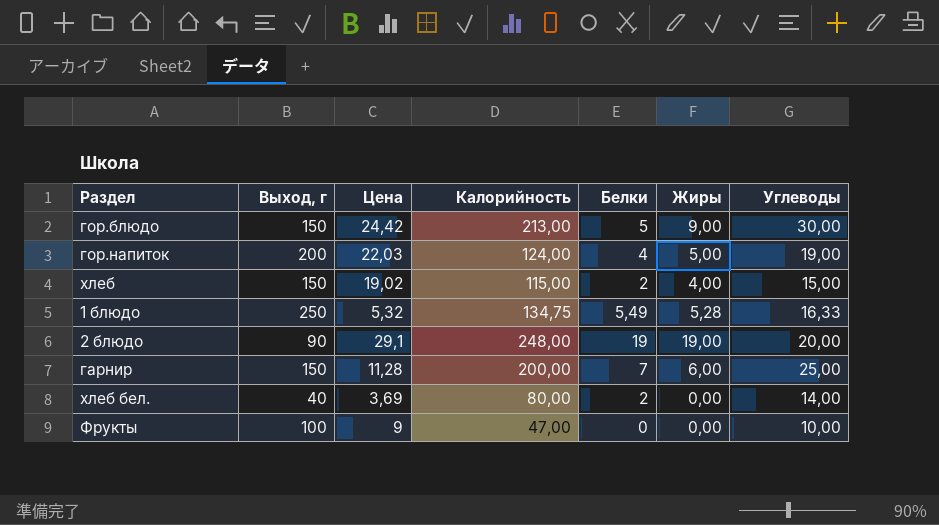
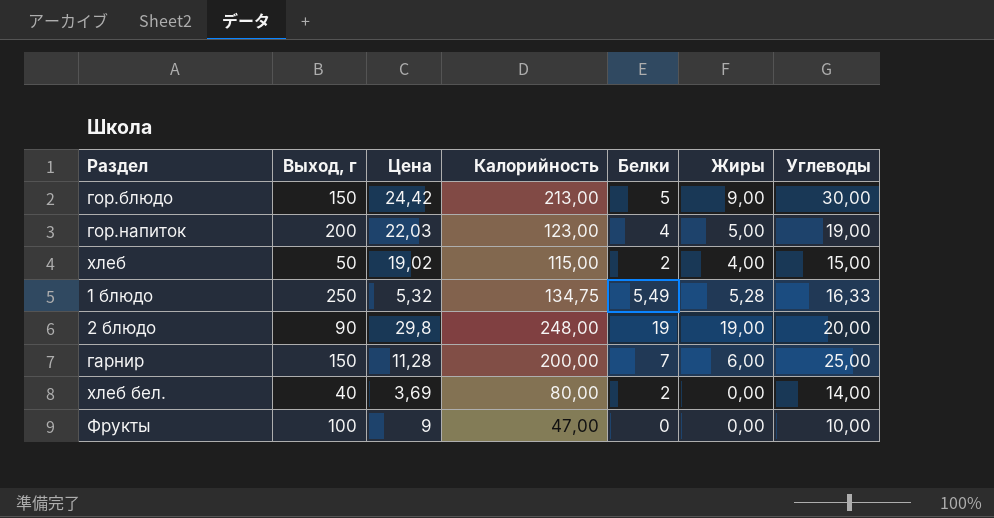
гор.напиток | Калорийность: 124,00 -> 123,00
хлеб | Выход, г: 150 -> 50
2 блюдо | Цена: 29,1 -> 29,8

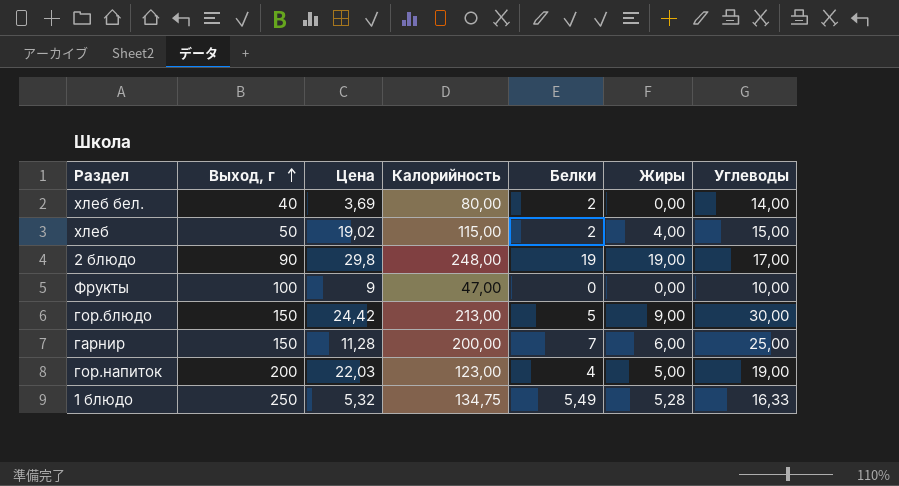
row order: none -> Выход, г ascending
2 блюдо | Углеводы: 20,00 -> 17,00

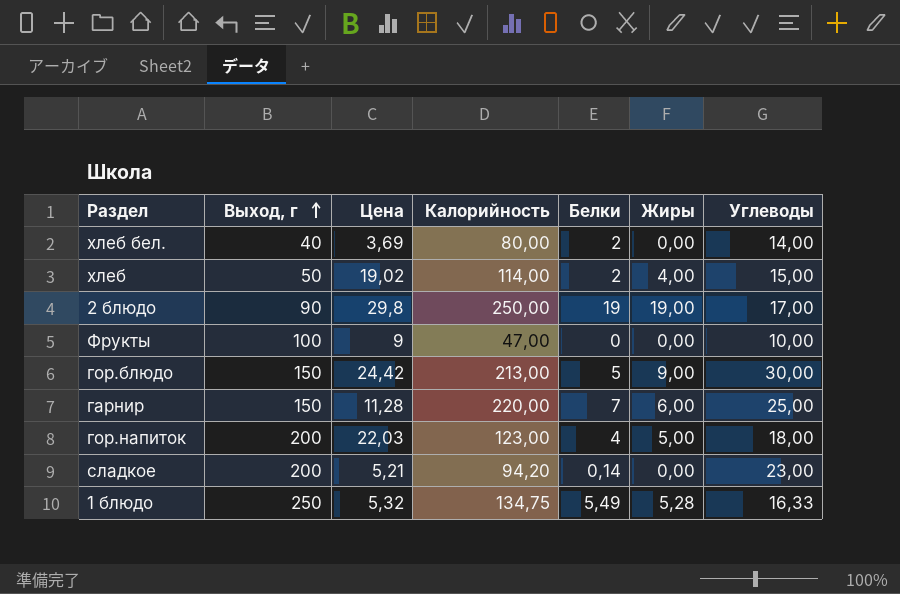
хлеб | Калорийность: 115,00 -> 114,00
2 блюдо | Калорийность: 248,00 -> 250,00
гарнир | Калорийность: 200,00 -> 220,00
гор.напиток | Углеводы: 19,00 -> 18,00
row сладкое: none -> 200 | 5,21 | 94,20 | 0,14 | 0,00 | 23,00

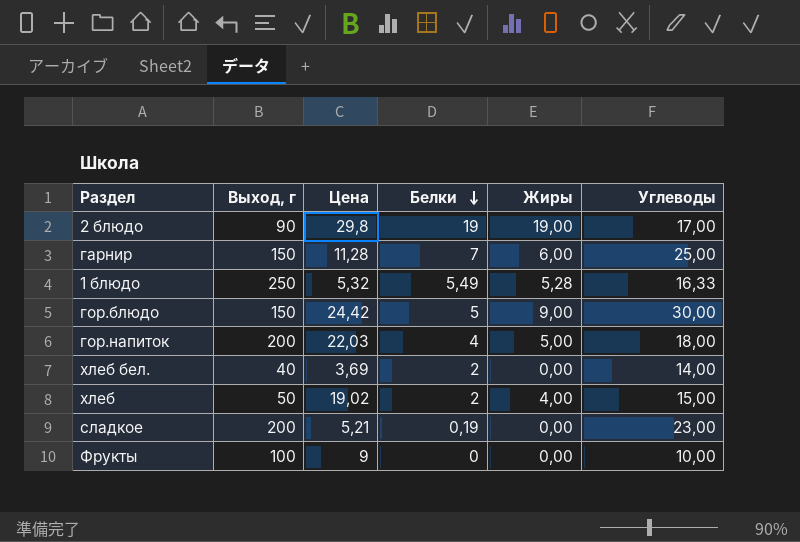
row order: Выход, г ascending -> Белки descending
column Калорийность | position: 4 -> none
сладкое | Белки: 0,14 -> 0,19

